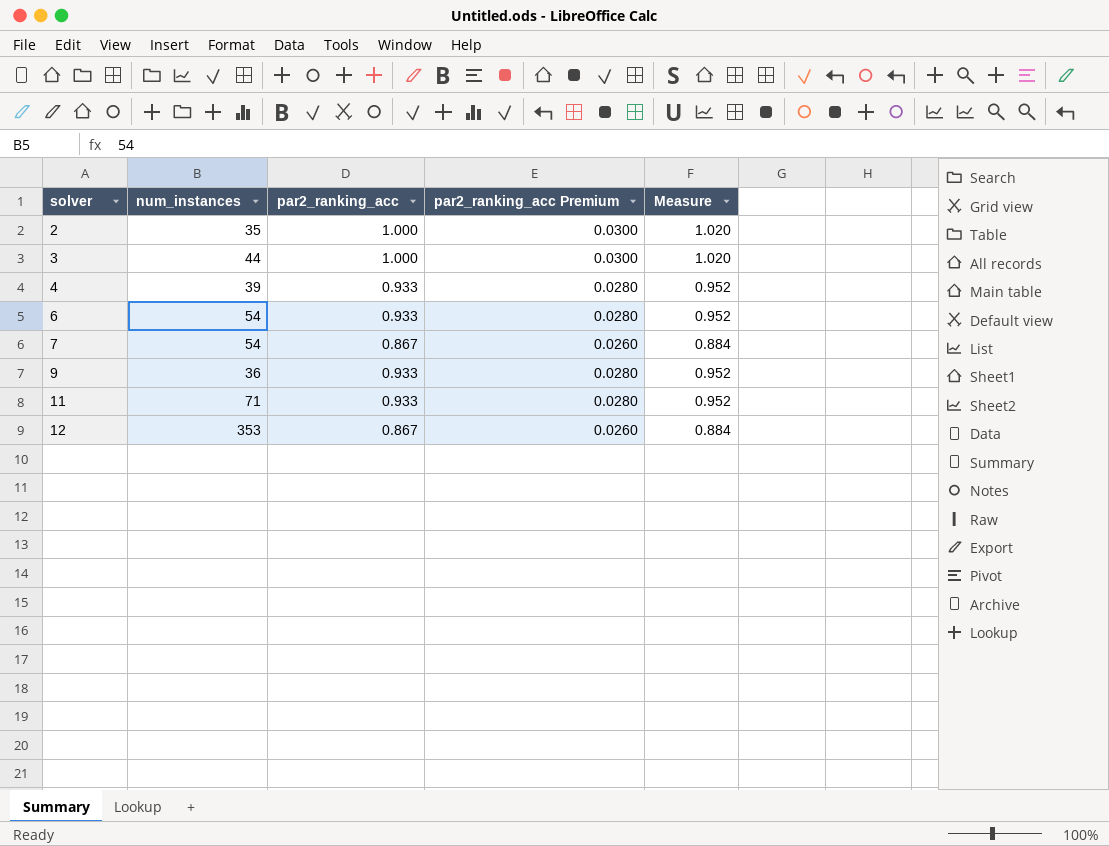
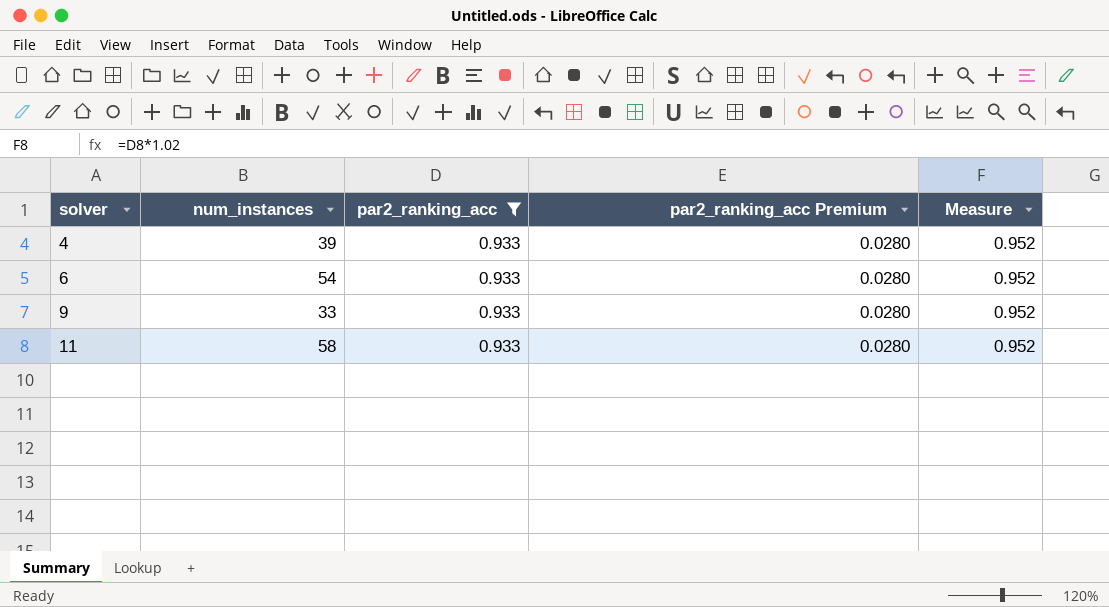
filter: none -> par2_ranking_acc = 0.933
9 | num_instances: 36 -> 33
11 | num_instances: 71 -> 58

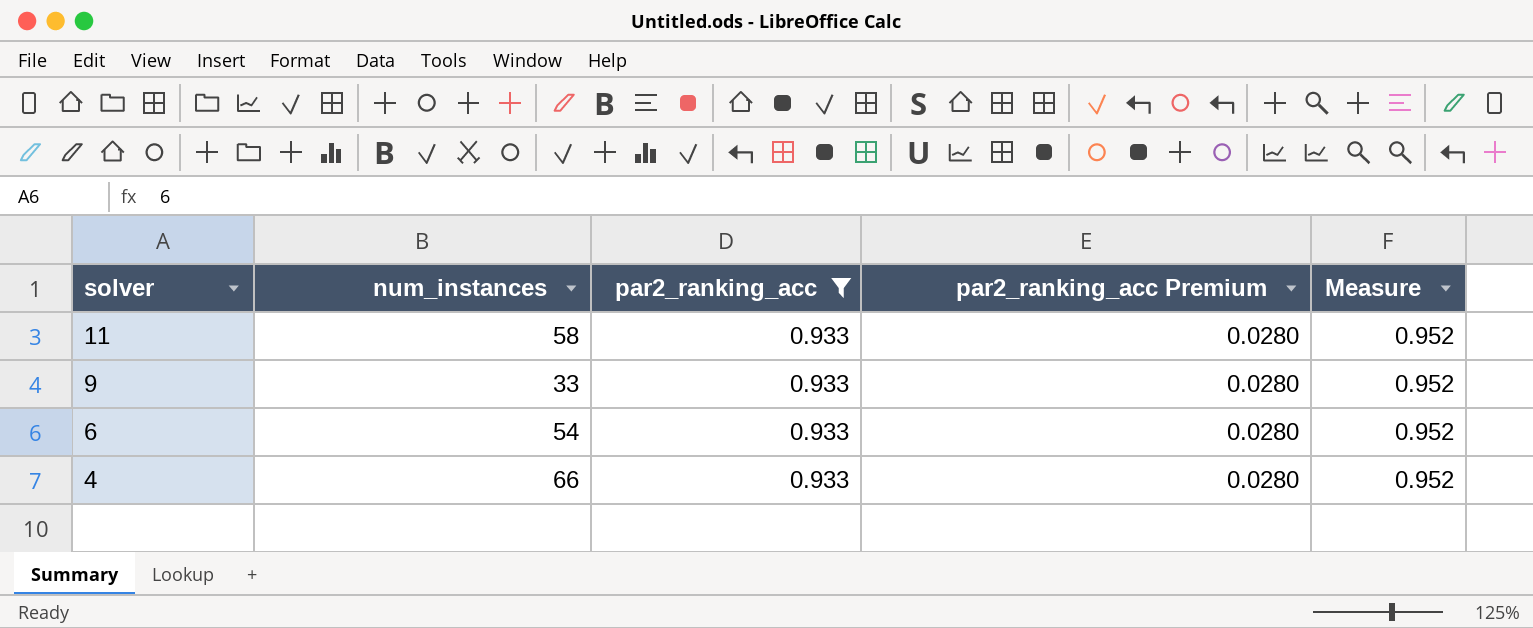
row order: solver ascending -> solver descending
4 | num_instances: 39 -> 66

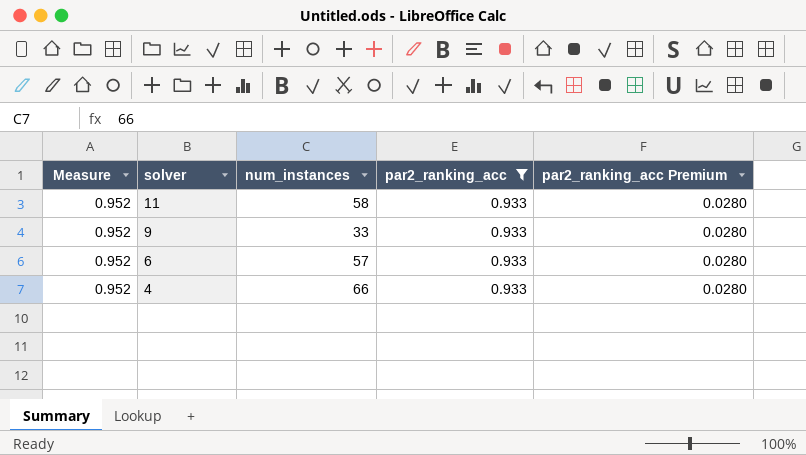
column Measure | position: 5 -> 1
6 | num_instances: 54 -> 57

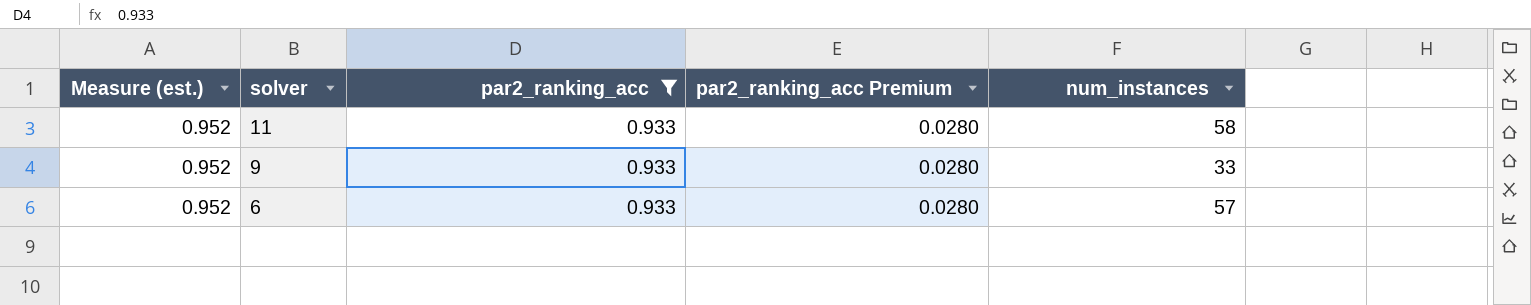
column name: Measure -> Measure (est.)
column num_instances | position: 3 -> 5
row 4: 0.952 | 66 | 0.933 | 0.0280 -> none

